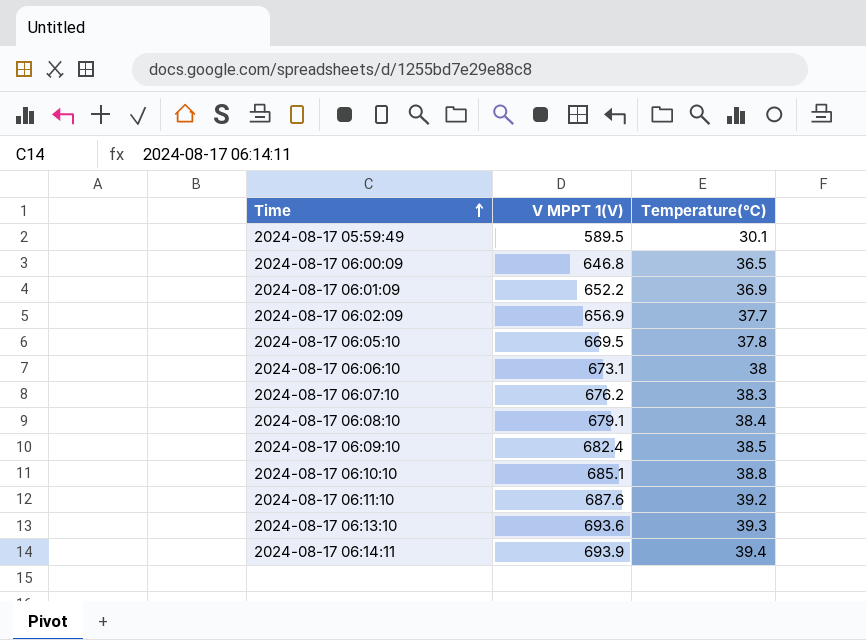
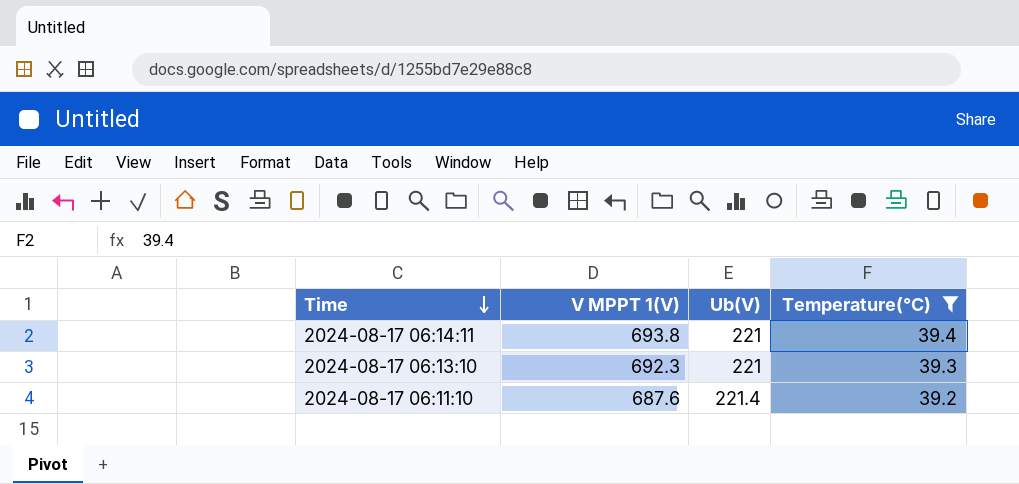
filter: none -> Temperature(℃) >= 39.2
row order: Time ascending -> Time descending
column Ub(V) | position: none -> 3
2024-08-17 06:14:11 | V MPPT 1(V): 693.9 -> 693.8
2024-08-17 06:13:10 | V MPPT 1(V): 693.6 -> 692.3

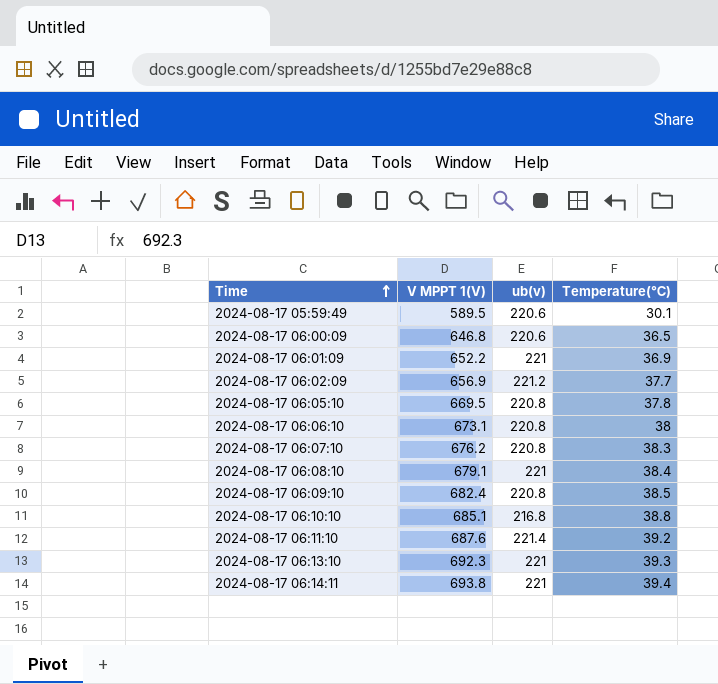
filter: Temperature(℃) >= 39.2 -> none
row order: Time descending -> Time ascending
column name: Ub(V) -> ub(v)

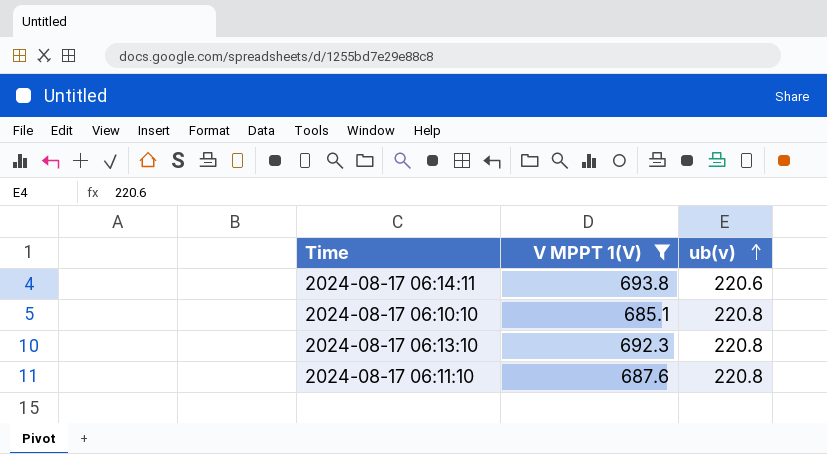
filter: none -> V MPPT 1(V) >= 685.1
row order: Time ascending -> ub(v) ascending
column Temperature(℃) | position: 4 -> none
2024-08-17 06:14:11 | ub(v): 221 -> 220.6
2024-08-17 06:10:10 | ub(v): 216.8 -> 220.8
2024-08-17 06:13:10 | ub(v): 221 -> 220.8
2024-08-17 06:11:10 | ub(v): 221.4 -> 220.8

